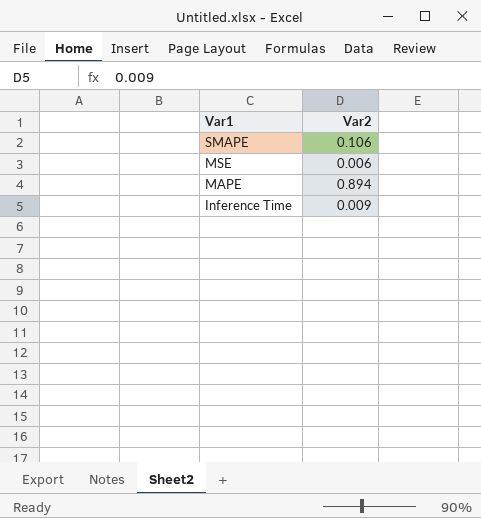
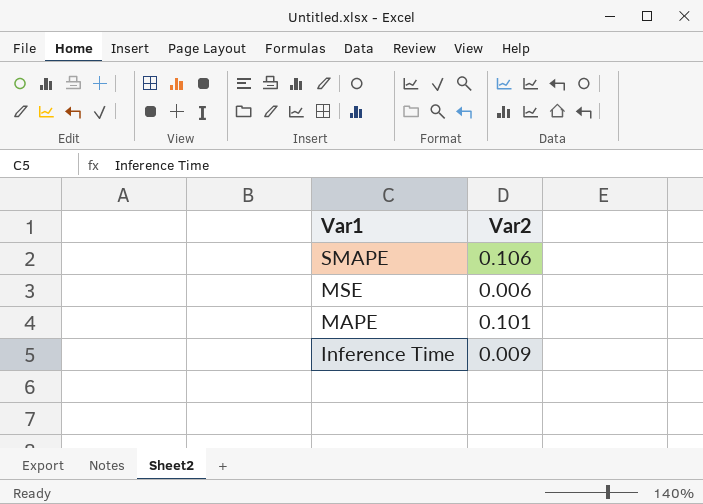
MAPE | Var2: 0.894 -> 0.101

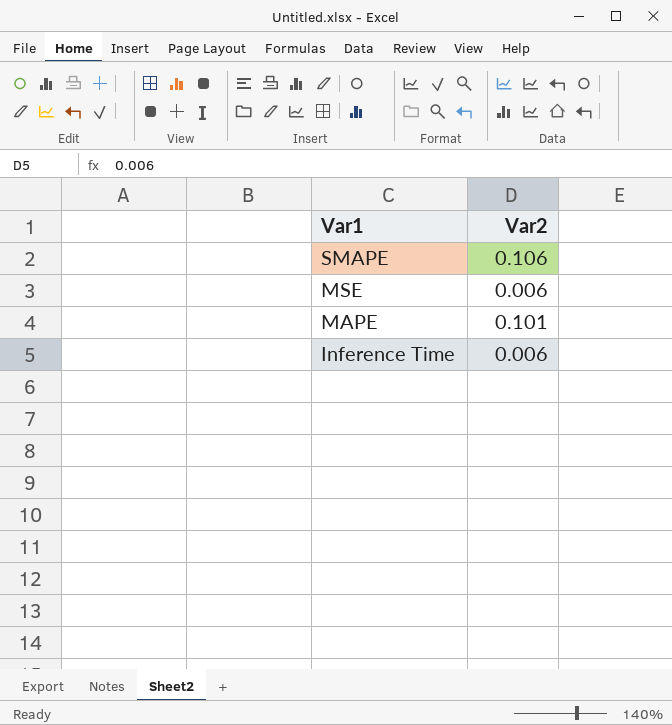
Inference Time | Var2: 0.009 -> 0.006

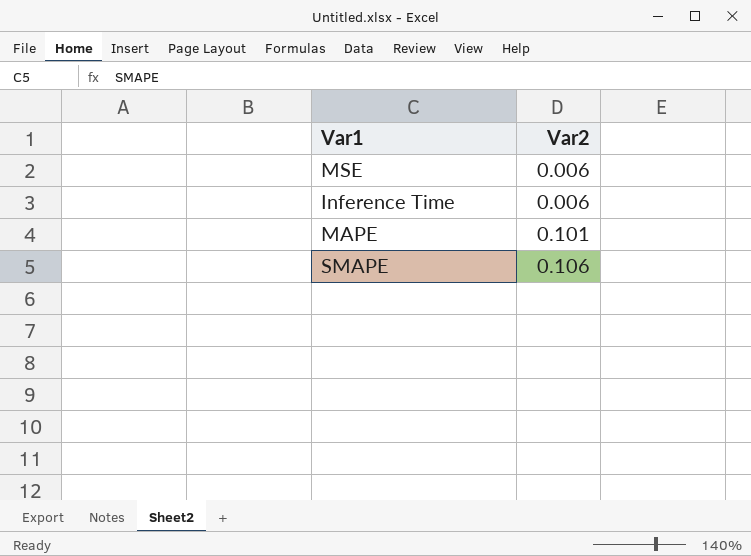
row order: Var1 descending -> Var2 ascending

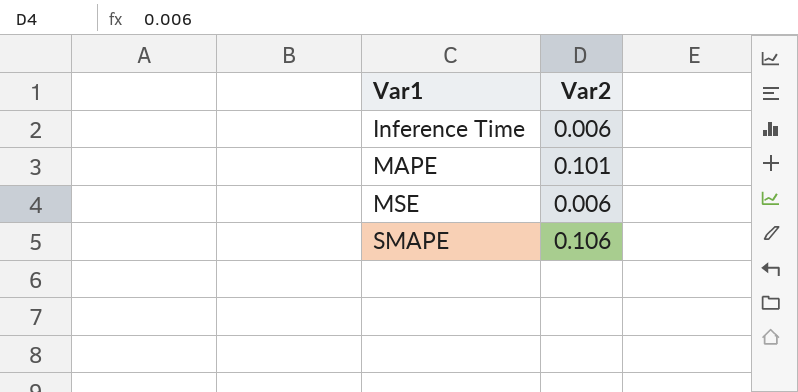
row order: Var2 ascending -> Var1 ascending

